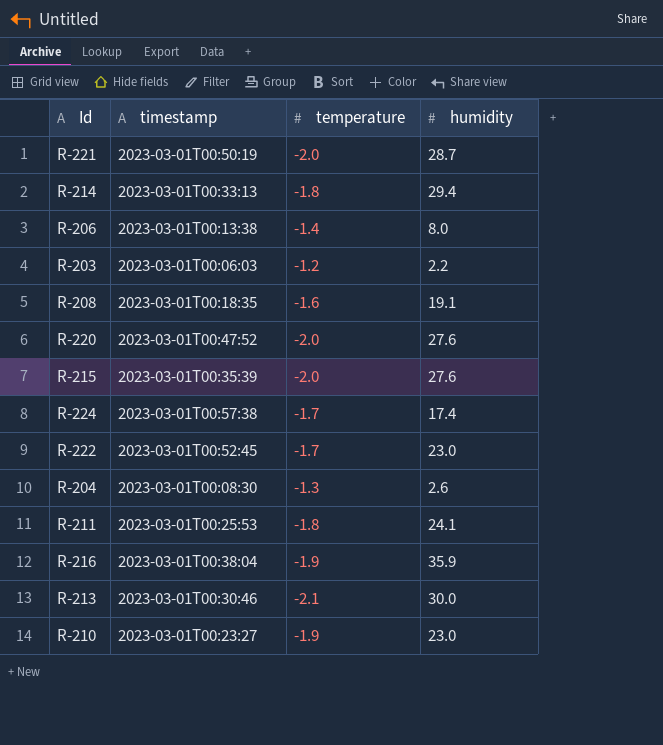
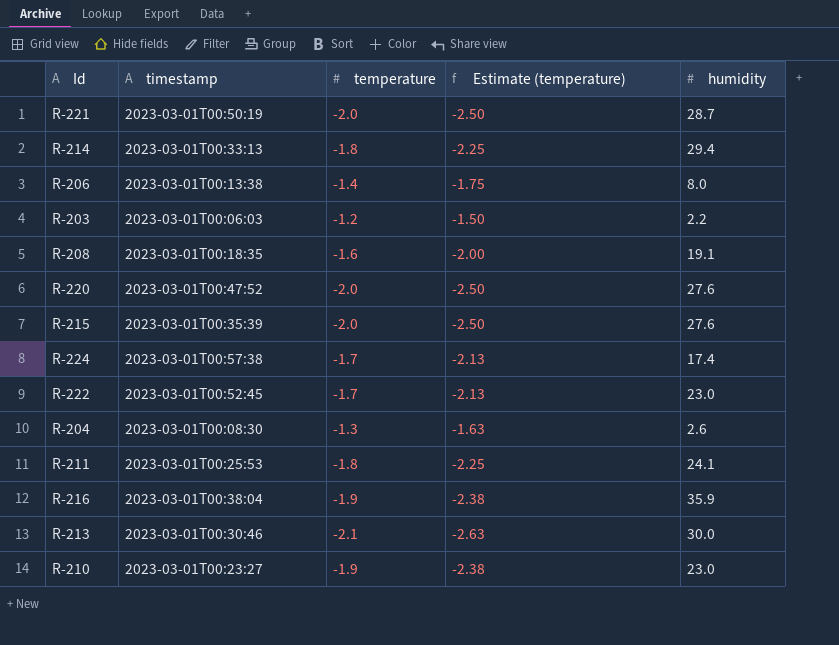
column Estimate (temperature) | formula: none -> [temperature] * 1.25

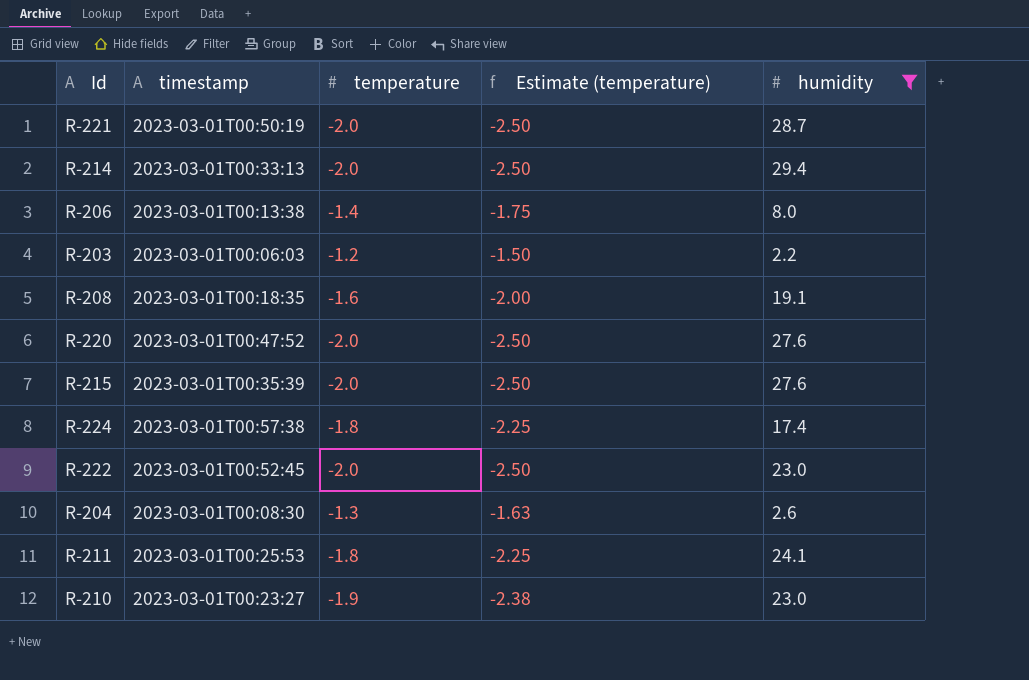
filter: none -> humidity <= 29.4
R-214 | temperature: -1.8 -> -2.0
R-214 | Estimate (temperature): -2.25 -> -2.50
R-224 | temperature: -1.7 -> -1.8
R-224 | Estimate (temperature): -2.13 -> -2.25
R-222 | temperature: -1.7 -> -2.0
R-222 | Estimate (temperature): -2.13 -> -2.50

